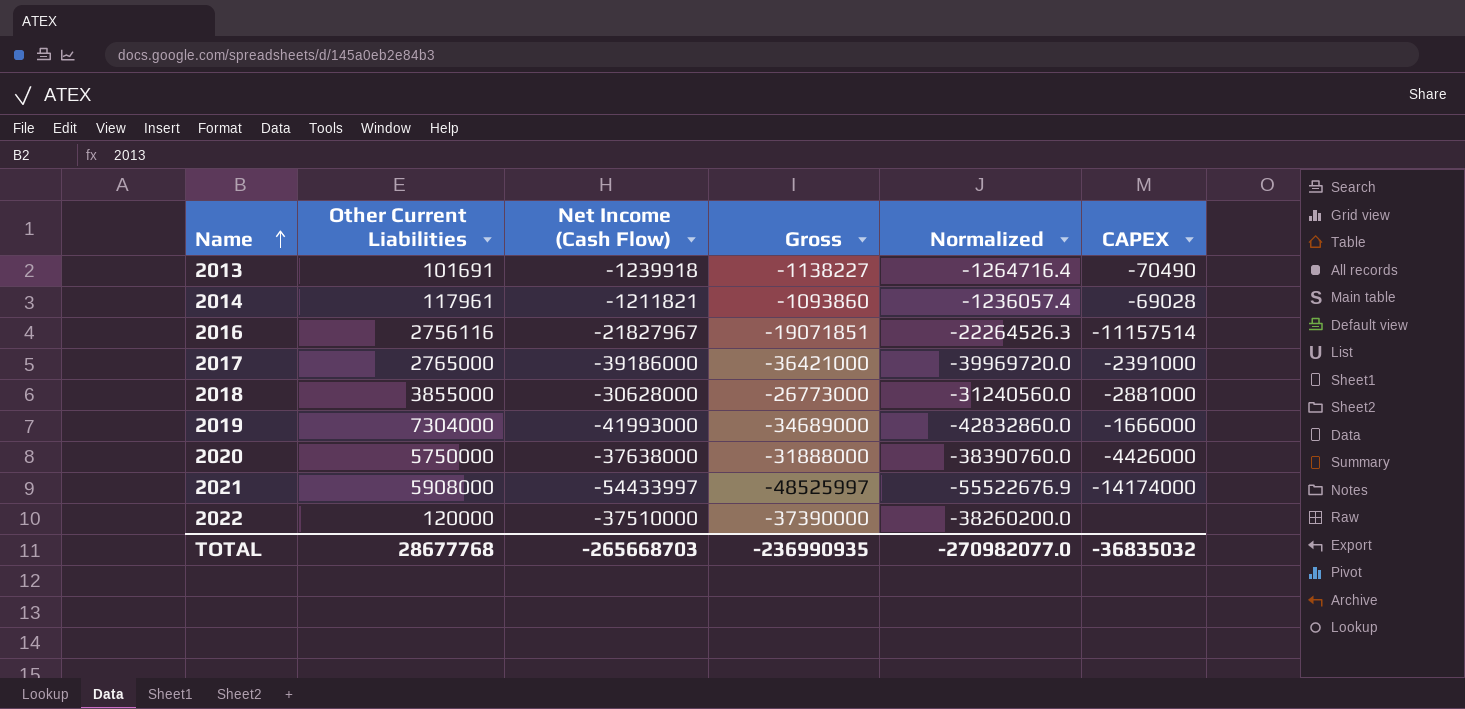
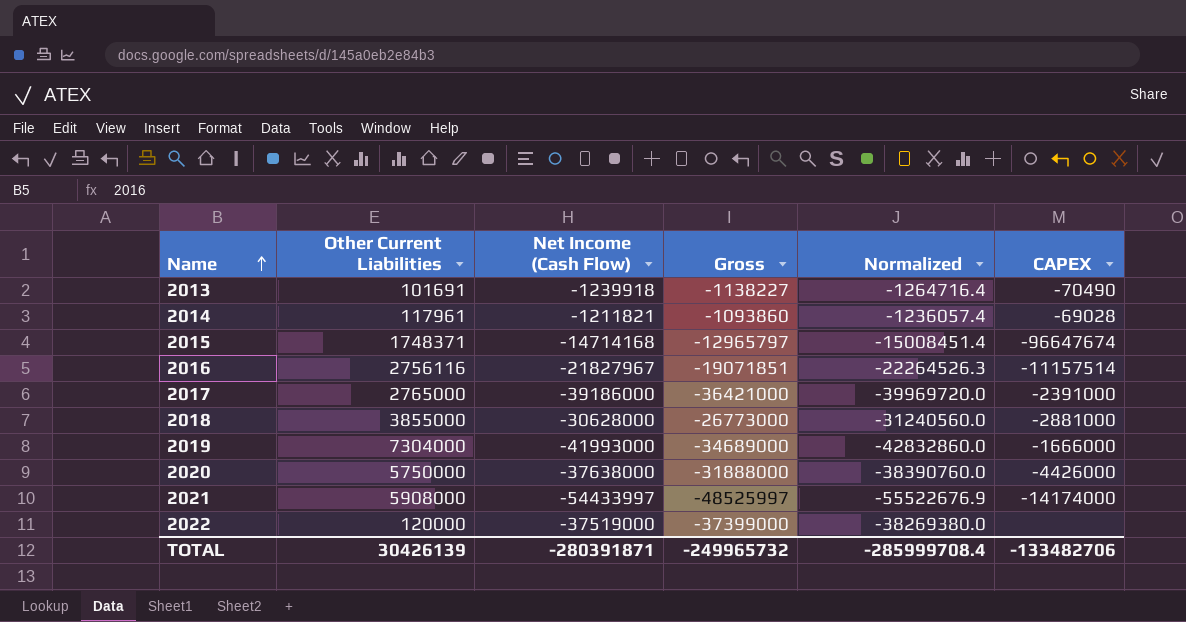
row 2015: none -> 1748371 | -14714168 | -12965797 | -15008451.4 | -96647674
2022 | Net Income (Cash Flow): -37510000 -> -37519000
2022 | Gross: -37390000 -> -37399000
2022 | Normalized: -38260200.0 -> -38269380.0
TOTAL | Other Current Liabilities: 28677768 -> 30426139
TOTAL | Net Income (Cash Flow): -265668703 -> -280391871
TOTAL | Gross: -236990935 -> -249965732
TOTAL | Normalized: -270982077.0 -> -285999708.4
TOTAL | CAPEX: -36835032 -> -133482706

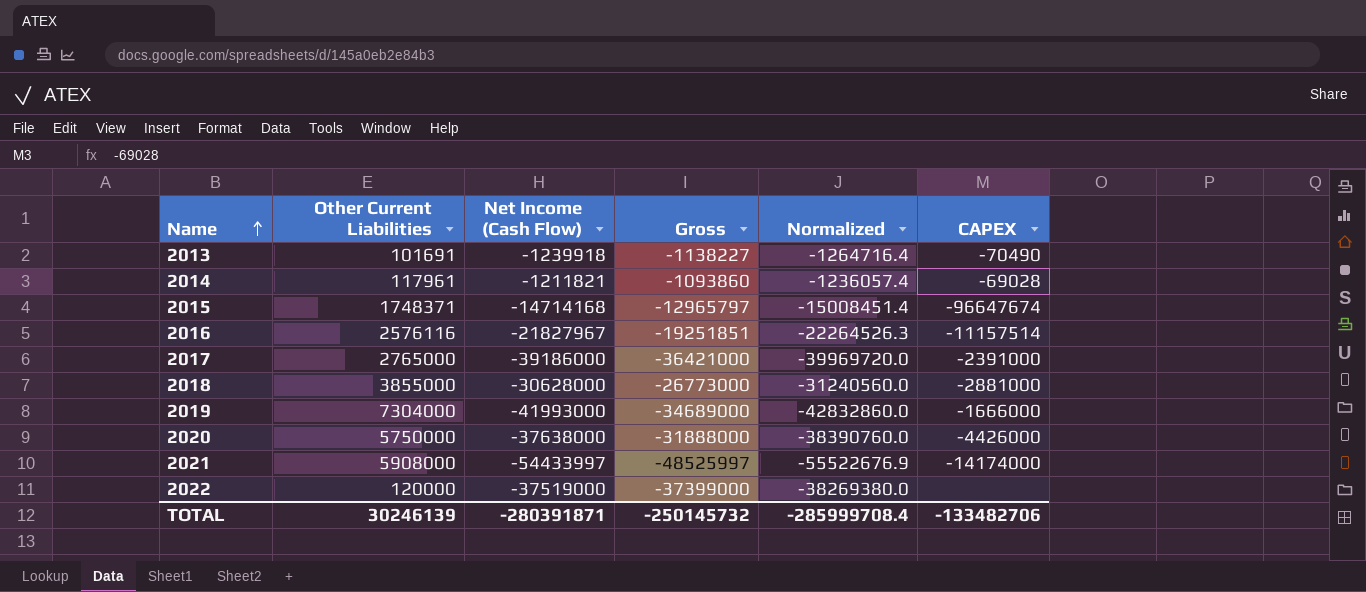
2016 | Other Current Liabilities: 2756116 -> 2576116
2016 | Gross: -19071851 -> -19251851
TOTAL | Other Current Liabilities: 30426139 -> 30246139
TOTAL | Gross: -249965732 -> -250145732

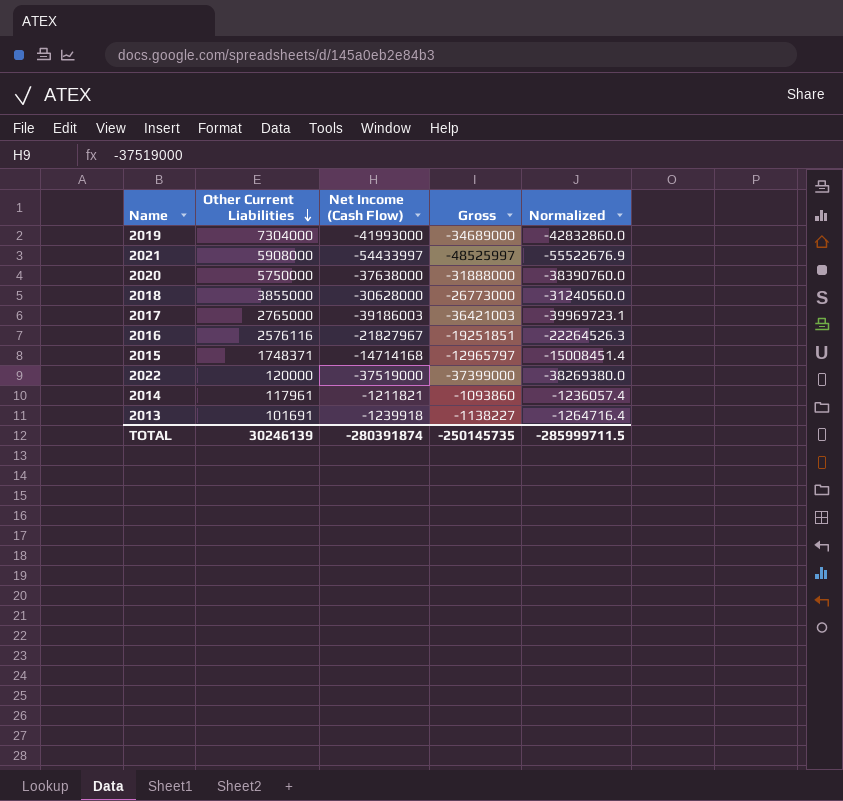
row order: Name ascending -> Other Current Liabilities descending
column CAPEX | position: 6 -> none
2017 | Net Income (Cash Flow): -39186000 -> -39186003
2017 | Gross: -36421000 -> -36421003
2017 | Normalized: -39969720.0 -> -39969723.1
TOTAL | Net Income (Cash Flow): -280391871 -> -280391874
TOTAL | Gross: -250145732 -> -250145735
TOTAL | Normalized: -285999708.4 -> -285999711.5

